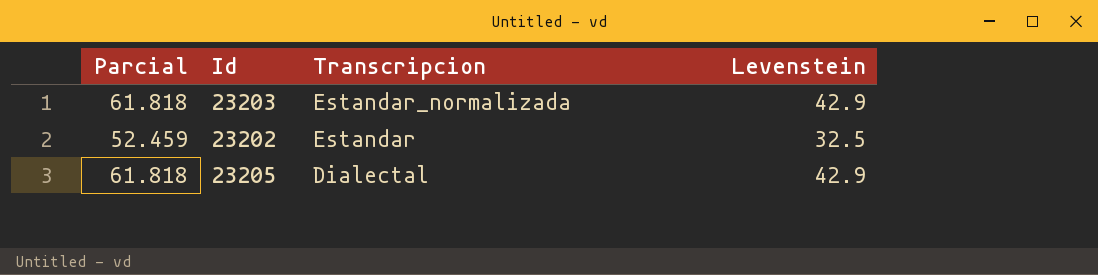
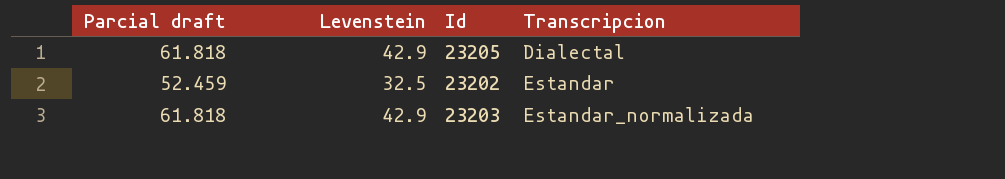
row order: Transcripcion descending -> Transcripcion ascending
column name: Parcial -> Parcial draft
column Levenstein | position: 4 -> 2

